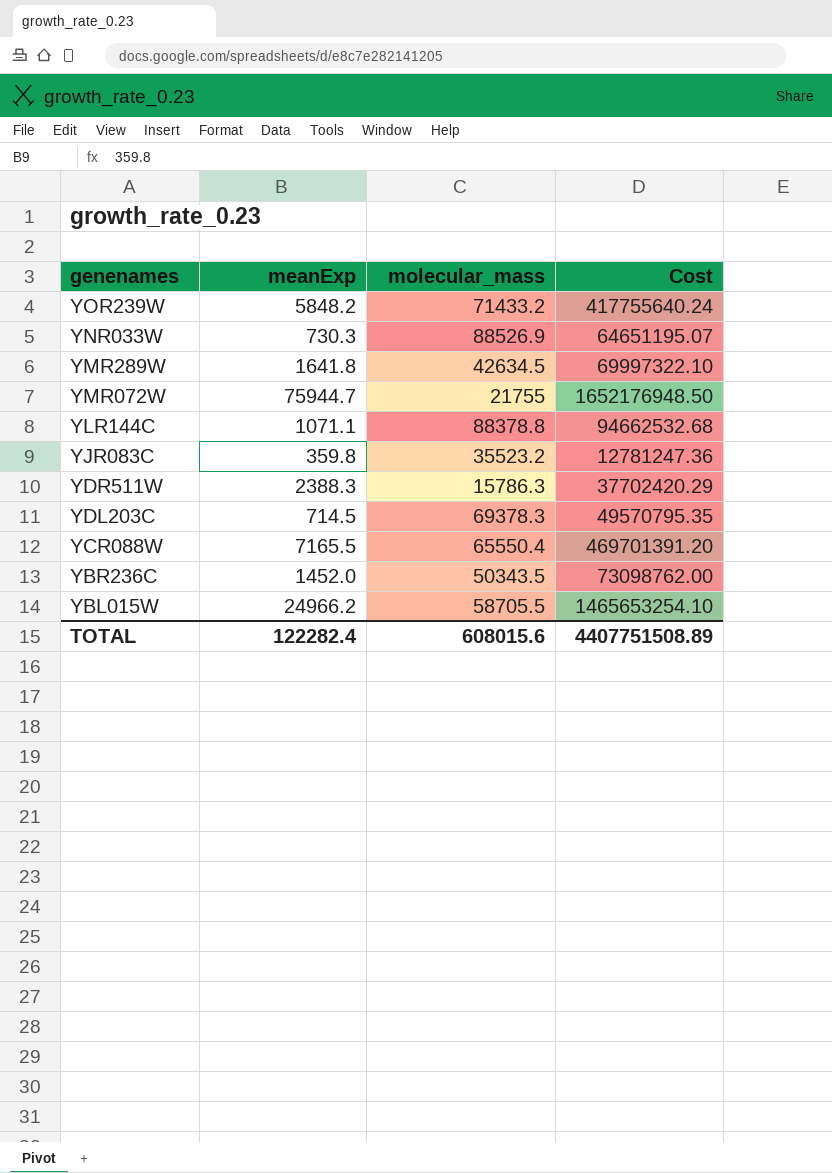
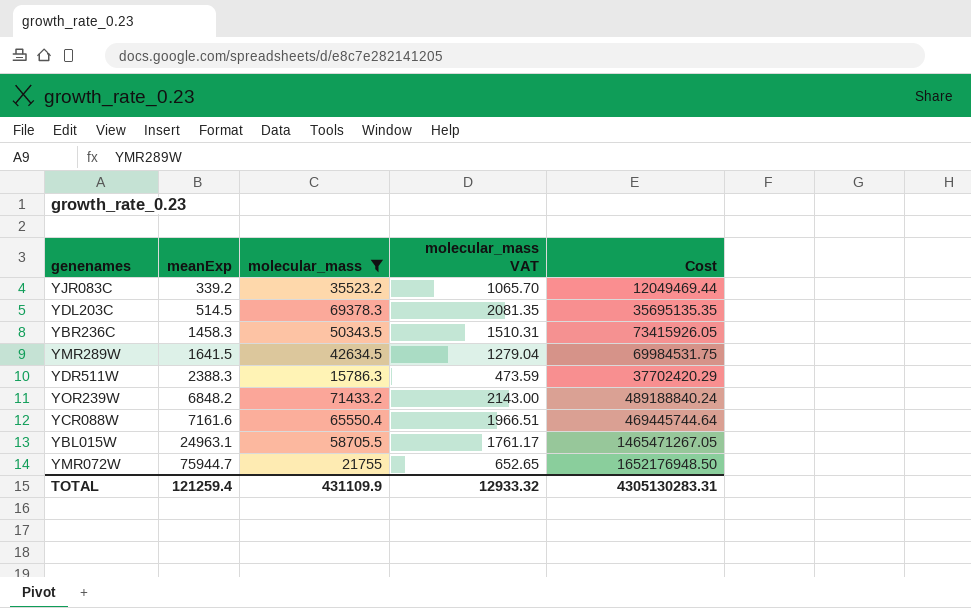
filter: none -> molecular_mass <= 71433.2
row order: genenames descending -> meanExp ascending
column molecular_mass VAT | formula: none -> [molecular_mass] * 0.03
YJR083C | meanExp: 359.8 -> 339.2
YJR083C | Cost: 12781247.36 -> 12049469.44
YDL203C | meanExp: 714.5 -> 514.5
YDL203C | Cost: 49570795.35 -> 35695135.35
YBR236C | meanExp: 1452.0 -> 1458.3
YBR236C | Cost: 73098762.00 -> 73415926.05
YMR289W | meanExp: 1641.8 -> 1641.5
YMR289W | Cost: 69997322.10 -> 69984531.75
YOR239W | meanExp: 5848.2 -> 6848.2
YOR239W | Cost: 417755640.24 -> 489188840.24
YCR088W | meanExp: 7165.5 -> 7161.6
YCR088W | Cost: 469701391.20 -> 469445744.64
YBL015W | meanExp: 24966.2 -> 24963.1
YBL015W | Cost: 1465653254.10 -> 1465471267.05
TOTAL | meanExp: 122282.4 -> 121259.4
TOTAL | molecular_mass: 608015.6 -> 431109.9
TOTAL | Cost: 4407751508.89 -> 4305130283.31

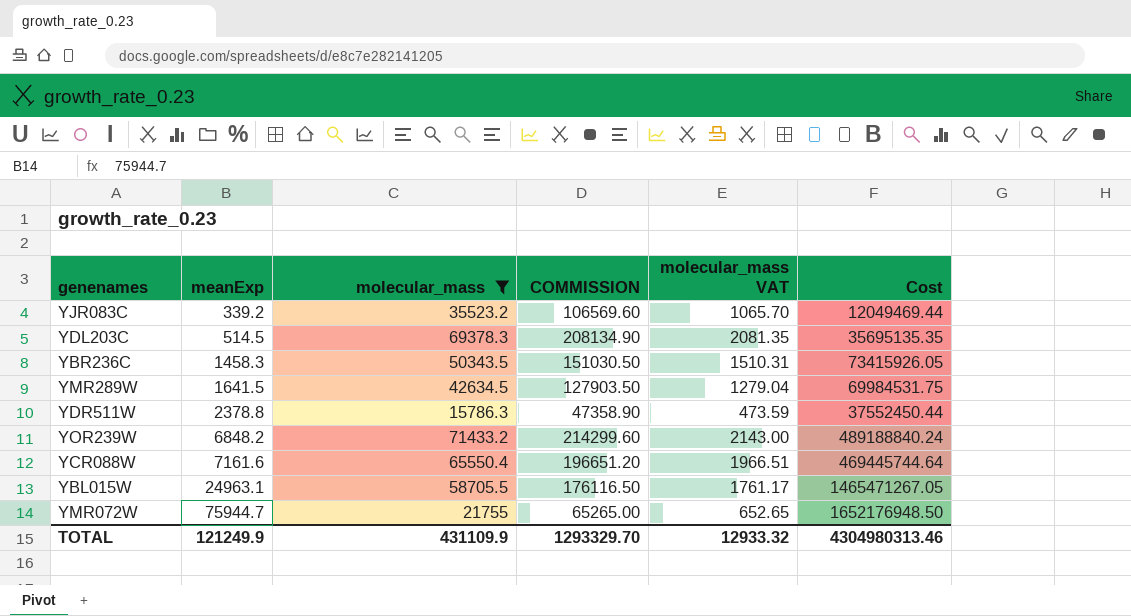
column COMMISSION | formula: none -> [molecular_mass] * 3
YDR511W | meanExp: 2388.3 -> 2378.8
YDR511W | Cost: 37702420.29 -> 37552450.44
TOTAL | meanExp: 121259.4 -> 121249.9
TOTAL | Cost: 4305130283.31 -> 4304980313.46

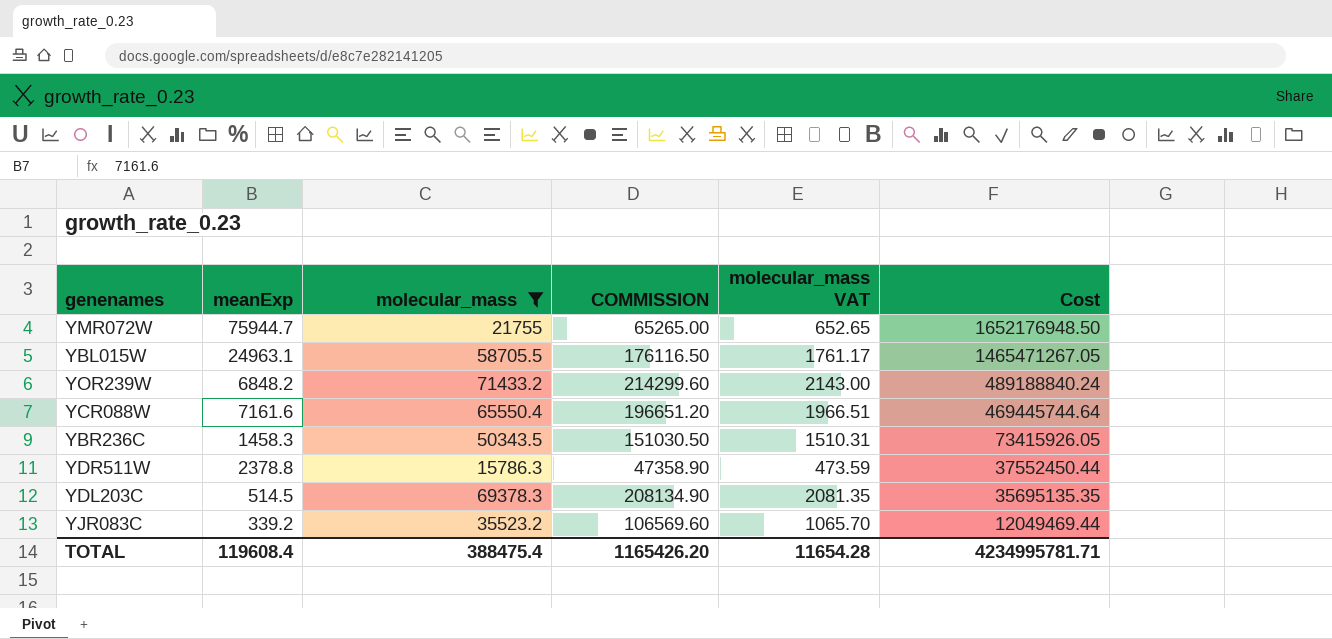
row order: meanExp ascending -> Cost descending
row YMR289W: 1641.5 | 42634.5 | 127903.50 | 1279.04 | 69984531.75 -> none
TOTAL | meanExp: 121249.9 -> 119608.4
TOTAL | molecular_mass: 431109.9 -> 388475.4
TOTAL | COMMISSION: 1293329.70 -> 1165426.20
TOTAL | molecular_mass VAT: 12933.32 -> 11654.28
TOTAL | Cost: 4304980313.46 -> 4234995781.71

